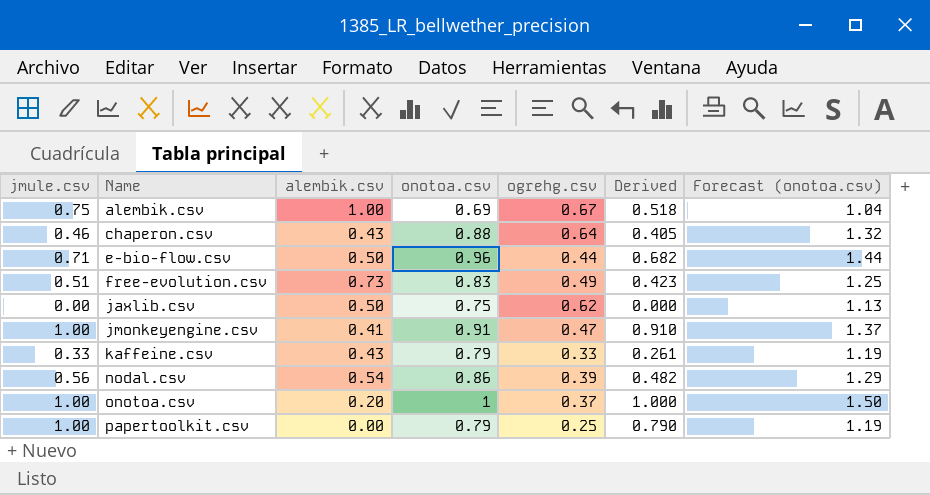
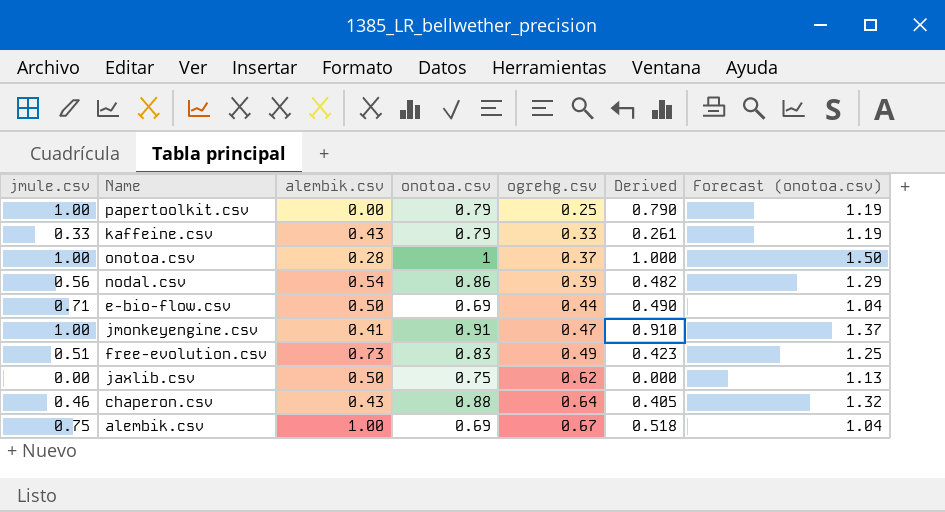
row order: Name ascending -> ogrehg.csv ascending
onotoa.csv | alembik.csv: 0.20 -> 0.28
e-bio-flow.csv | onotoa.csv: 0.96 -> 0.69
e-bio-flow.csv | Derived: 0.682 -> 0.490
e-bio-flow.csv | Forecast (onotoa.csv): 1.44 -> 1.04

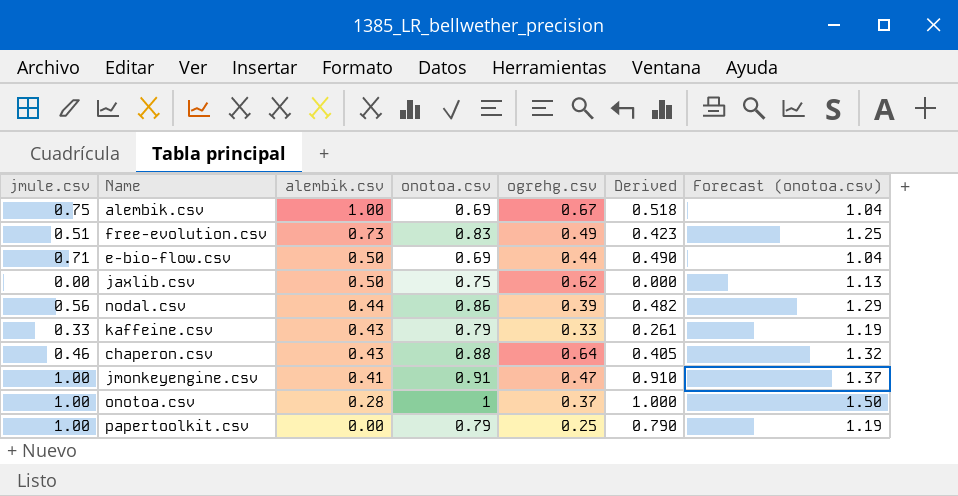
row order: ogrehg.csv ascending -> alembik.csv descending
nodal.csv | alembik.csv: 0.54 -> 0.44

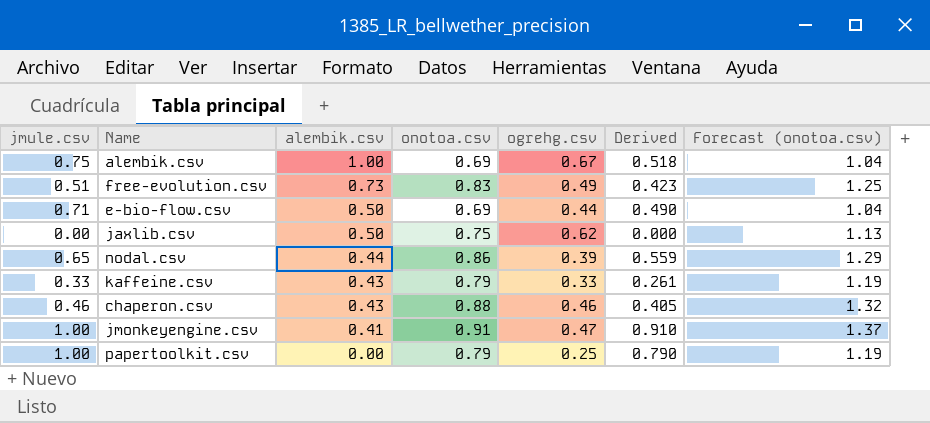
row onotoa.csv: 1.00 | 0.28 | 1 | 0.37 | 1.000 | 1.50 -> none
nodal.csv | jmule.csv: 0.56 -> 0.65
nodal.csv | Derived: 0.482 -> 0.559
chaperon.csv | ogrehg.csv: 0.64 -> 0.46

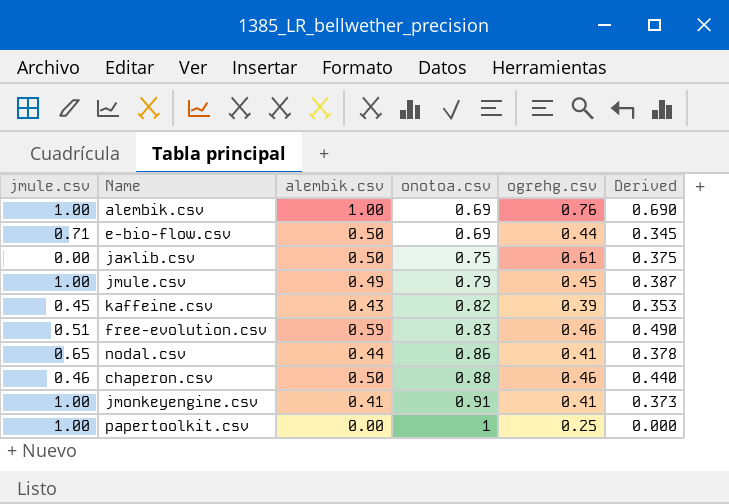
row order: alembik.csv descending -> onotoa.csv ascending
column Forecast (onotoa.csv) | formula: [onotoa.csv] * 1.5 -> none
column Derived | formula: [jmule.csv] * [onotoa.csv] -> [alembik.csv] * [onotoa.csv]
alembik.csv | jmule.csv: 0.75 -> 1.00
alembik.csv | ogrehg.csv: 0.67 -> 0.76
jaxlib.csv | ogrehg.csv: 0.62 -> 0.61
row jmule.csv: none -> 1.00 | 0.49 | 0.79 | 0.45 | 0.387
kaffeine.csv | jmule.csv: 0.33 -> 0.45
kaffeine.csv | onotoa.csv: 0.79 -> 0.82
kaffeine.csv | ogrehg.csv: 0.33 -> 0.39
free-evolution.csv | alembik.csv: 0.73 -> 0.59
free-evolution.csv | ogrehg.csv: 0.49 -> 0.46
nodal.csv | ogrehg.csv: 0.39 -> 0.41
chaperon.csv | alembik.csv: 0.43 -> 0.50
jmonkeyengine.csv | ogrehg.csv: 0.47 -> 0.41
papertoolkit.csv | onotoa.csv: 0.79 -> 1

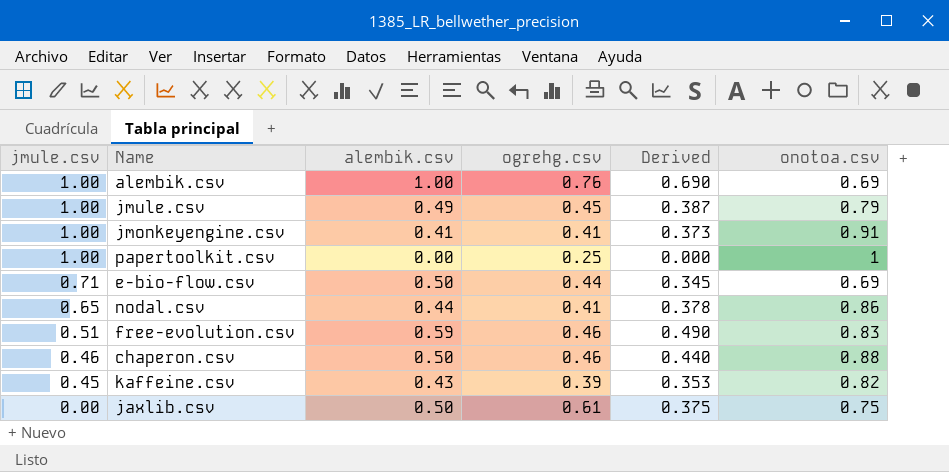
row order: onotoa.csv ascending -> jmule.csv descending
column onotoa.csv | position: 4 -> 6

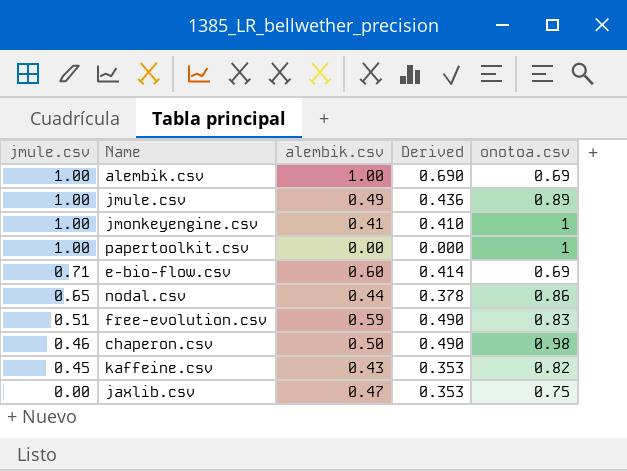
column ogrehg.csv | position: 4 -> none
jmule.csv | Derived: 0.387 -> 0.436
jmule.csv | onotoa.csv: 0.79 -> 0.89
jmonkeyengine.csv | Derived: 0.373 -> 0.410
jmonkeyengine.csv | onotoa.csv: 0.91 -> 1
e-bio-flow.csv | alembik.csv: 0.50 -> 0.60
e-bio-flow.csv | Derived: 0.345 -> 0.414
chaperon.csv | Derived: 0.440 -> 0.490
chaperon.csv | onotoa.csv: 0.88 -> 0.98
jaxlib.csv | alembik.csv: 0.50 -> 0.47
jaxlib.csv | Derived: 0.375 -> 0.353

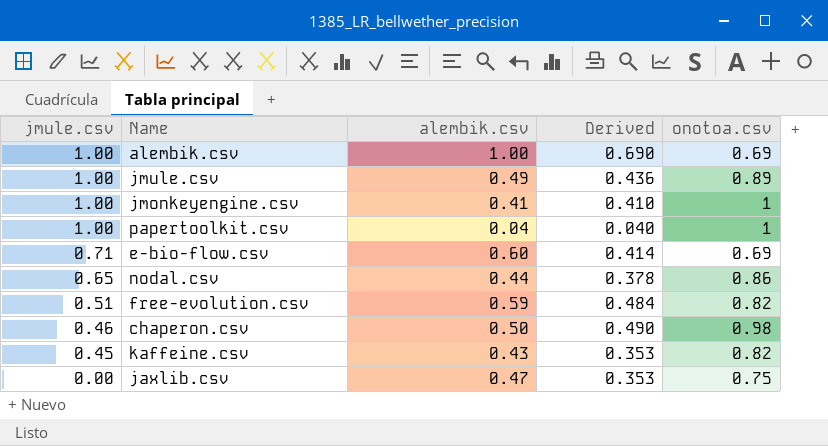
papertoolkit.csv | alembik.csv: 0.00 -> 0.04
papertoolkit.csv | Derived: 0.000 -> 0.040
free-evolution.csv | Derived: 0.490 -> 0.484
free-evolution.csv | onotoa.csv: 0.83 -> 0.82

